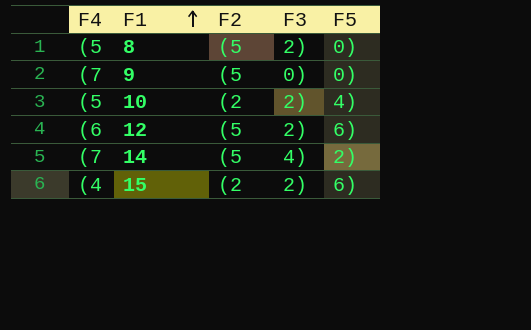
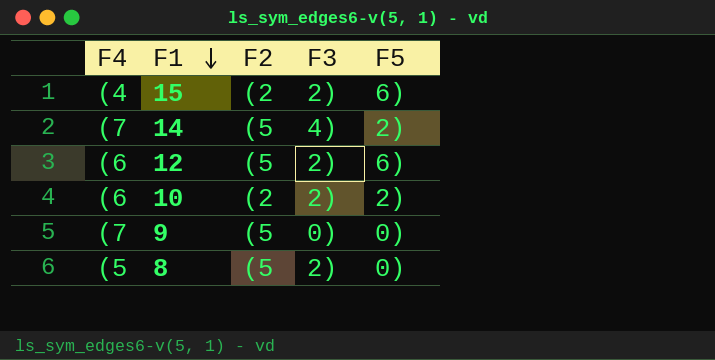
row order: F1 ascending -> F1 descending
10 | F4: (5 -> (6
10 | F5: 4) -> 2)

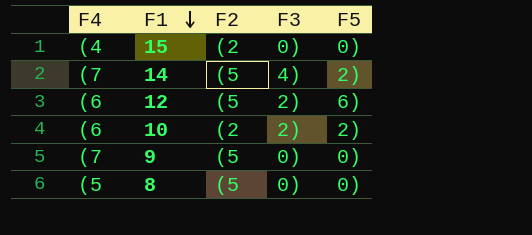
15 | F3: 2) -> 0)
15 | F5: 6) -> 0)
8 | F3: 2) -> 0)

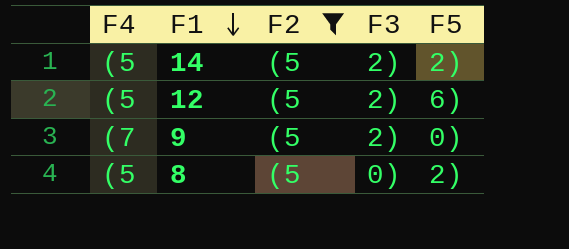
filter: none -> F2 = (5
14 | F4: (7 -> (5
14 | F3: 4) -> 2)
12 | F4: (6 -> (5
9 | F3: 0) -> 2)
8 | F5: 0) -> 2)

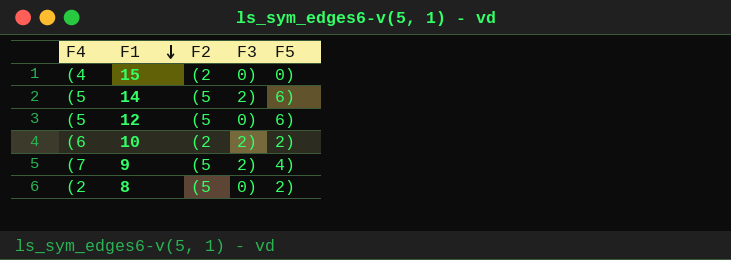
filter: F2 = (5 -> none
14 | F5: 2) -> 6)
12 | F3: 2) -> 0)
9 | F5: 0) -> 4)
8 | F4: (5 -> (2

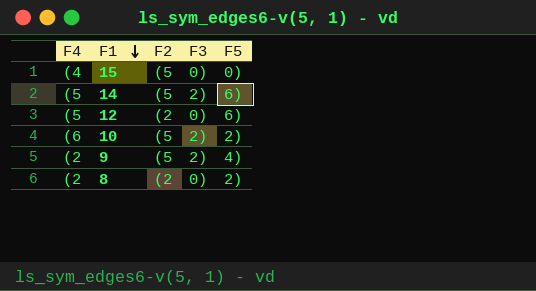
15 | F2: (2 -> (5
12 | F2: (5 -> (2
10 | F2: (2 -> (5
9 | F4: (7 -> (2
8 | F2: (5 -> (2

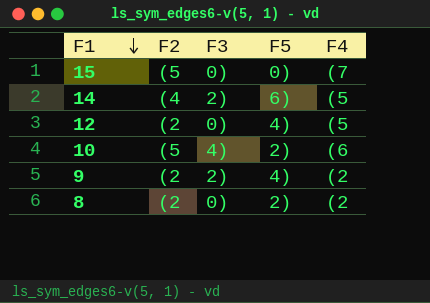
column F4 | position: 1 -> 5
15 | F4: (4 -> (7
14 | F2: (5 -> (4
12 | F5: 6) -> 4)
10 | F3: 2) -> 4)
9 | F2: (5 -> (2

